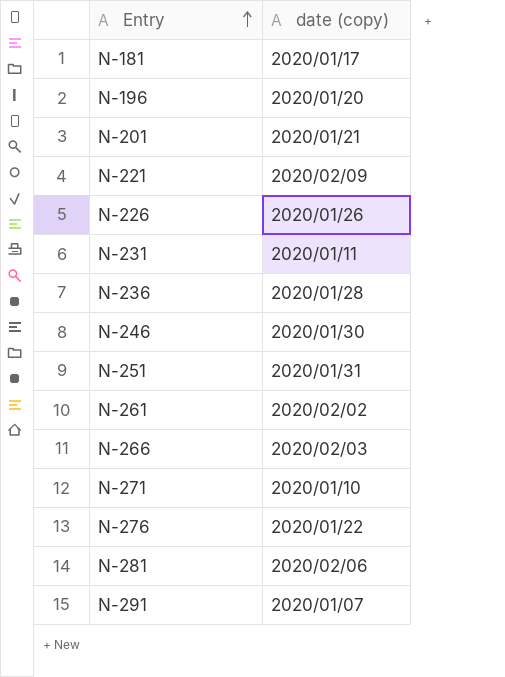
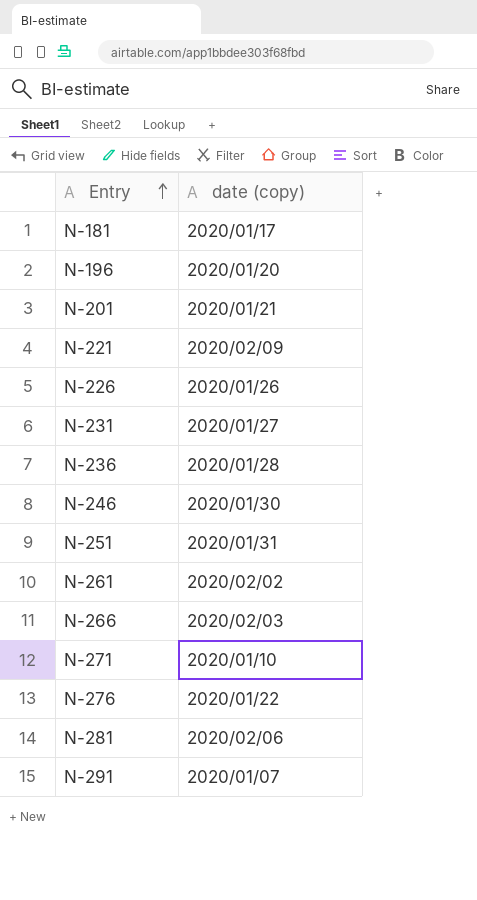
N-231 | date (copy): 2020/01/11 -> 2020/01/27

